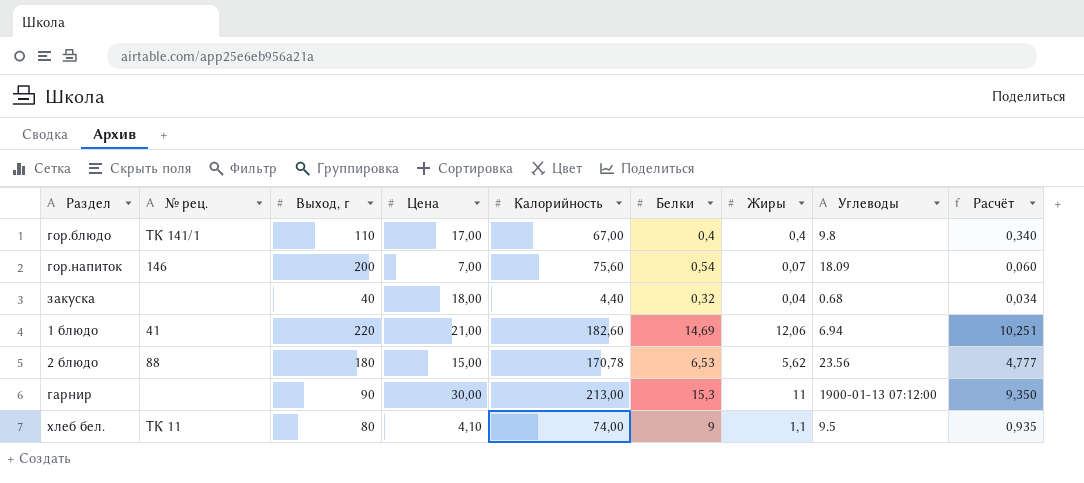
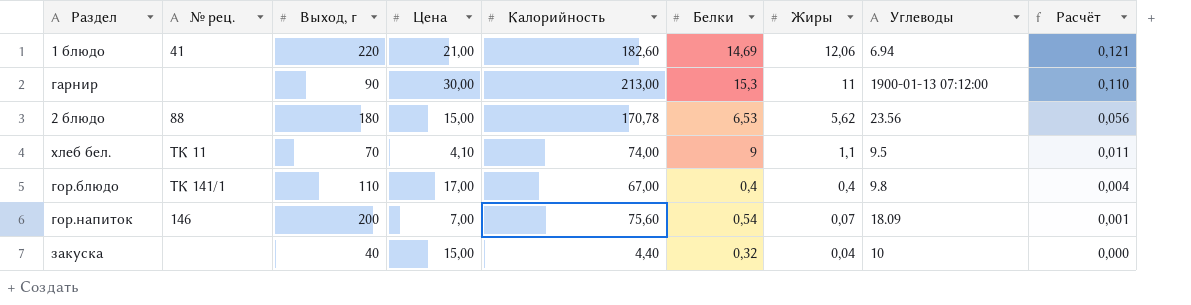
row order: none -> Жиры descending
column Расчёт | formula: [Жиры] * 0,85 -> [Жиры] * 0,01
хлеб бел. | Выход, г: 80 -> 70
закуска | Цена: 18,00 -> 15,00
закуска | Углеводы: 0.68 -> 10

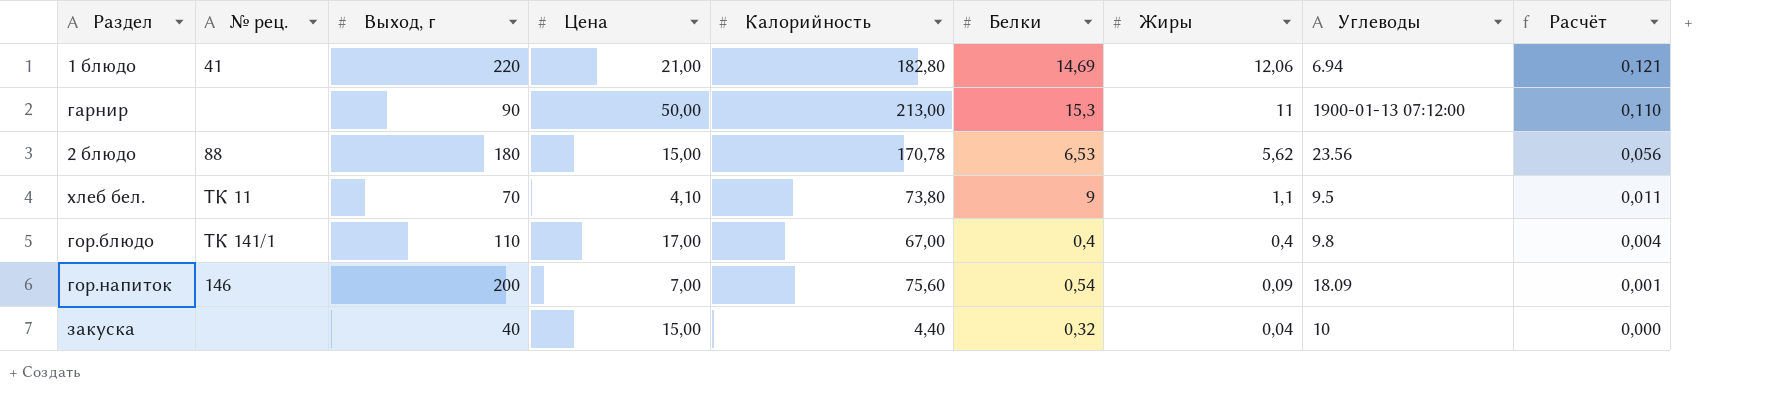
1 блюдо | Калорийность: 182,60 -> 182,80
гарнир | Цена: 30,00 -> 50,00
хлеб бел. | Калорийность: 74,00 -> 73,80
гор.напиток | Жиры: 0,07 -> 0,09

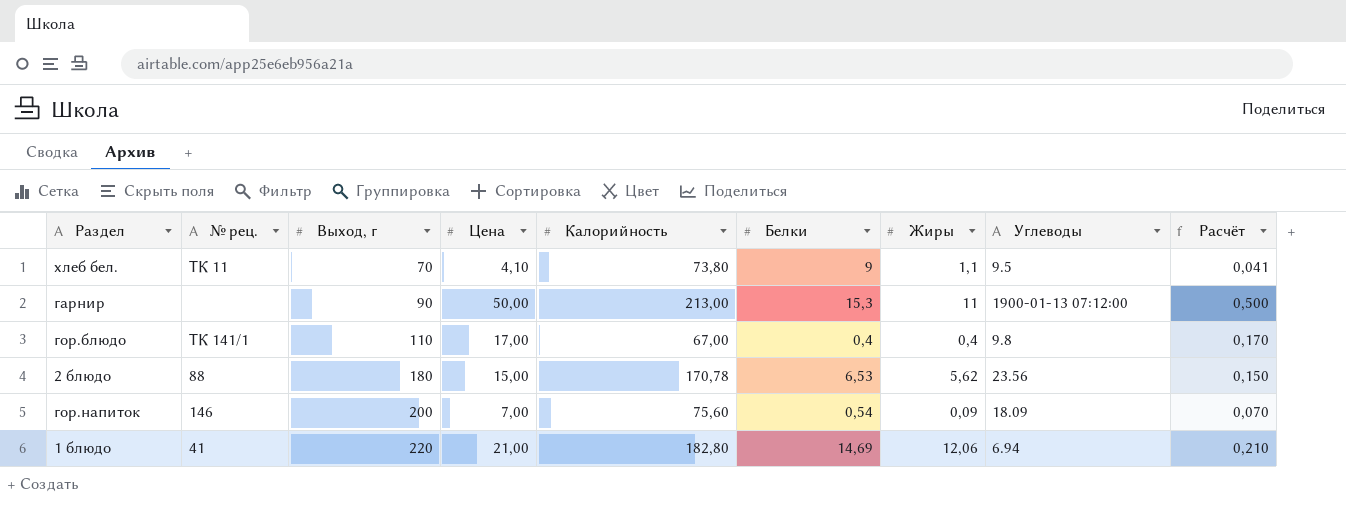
row order: Жиры descending -> Выход, г ascending
column Расчёт | formula: [Жиры] * 0,01 -> [Цена] * 0,01
row закуска: none | 40 | 15,00 | 4,40 | 0,32 | 0,04 | 10 | 0,000 -> none

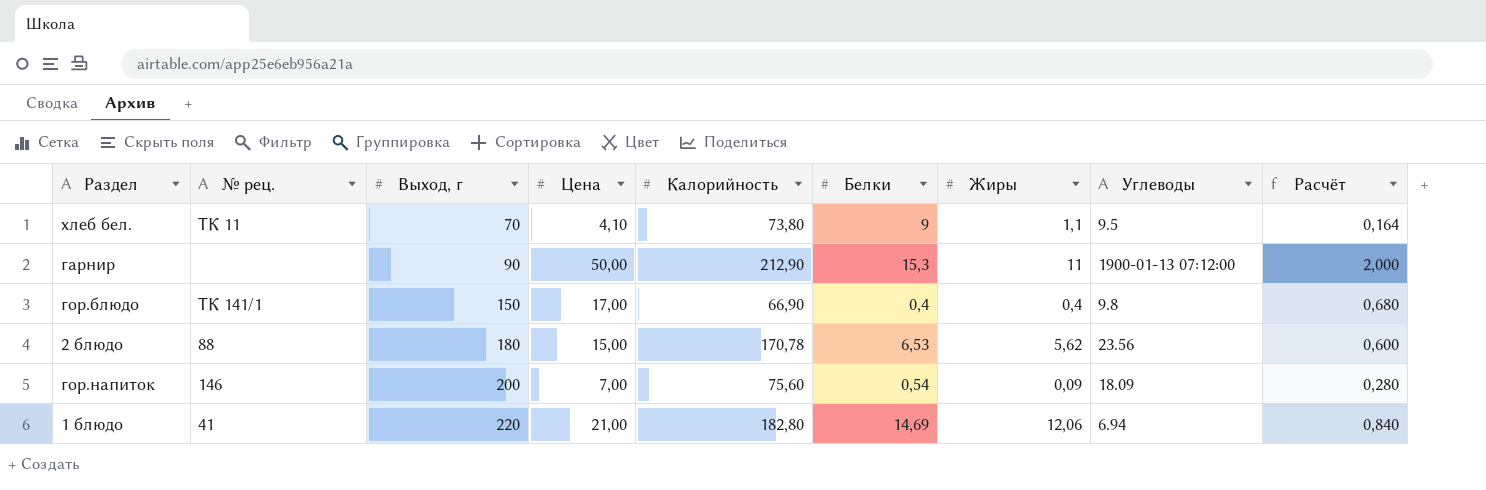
column Расчёт | formula: [Цена] * 0,01 -> [Цена] * 0,04
гарнир | Калорийность: 213,00 -> 212,90
гор.блюдо | Выход, г: 110 -> 150
гор.блюдо | Калорийность: 67,00 -> 66,90

